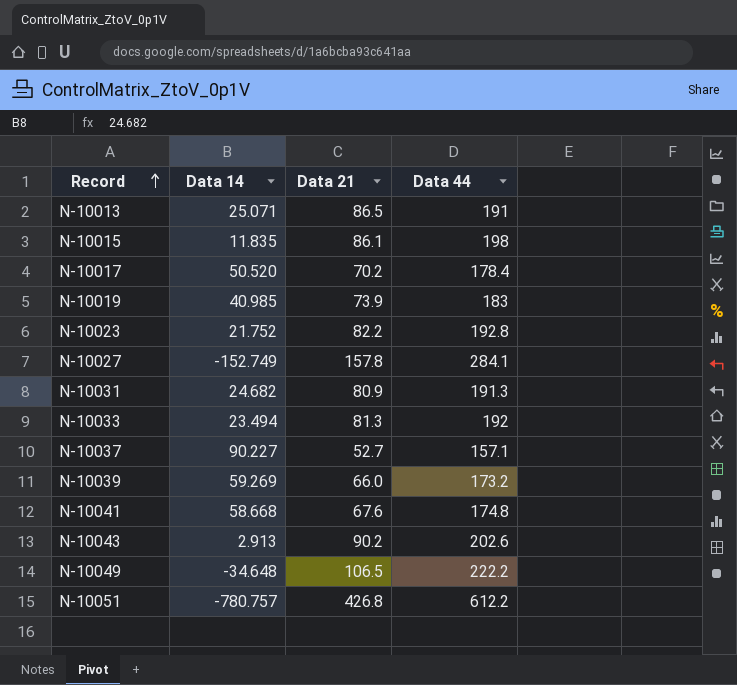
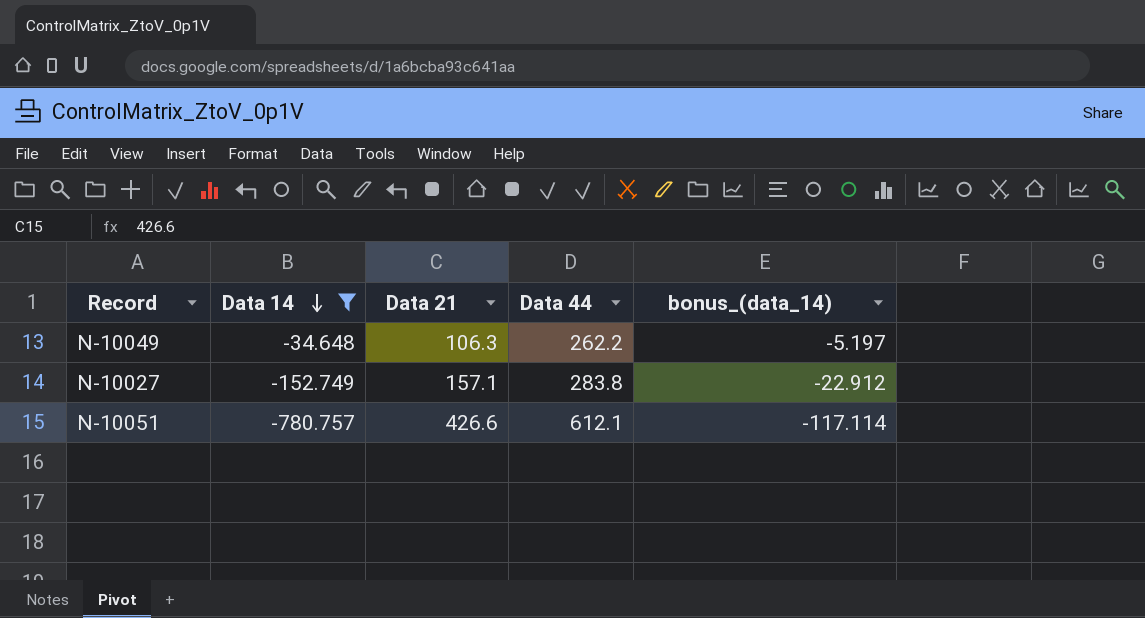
filter: none -> Data 14 <= -34.648
row order: Record ascending -> Data 14 descending
column bonus_(data_14) | formula: none -> [Data 14] * 0.15
N-10049 | Data 21: 106.5 -> 106.3
N-10049 | Data 44: 222.2 -> 262.2
N-10027 | Data 21: 157.8 -> 157.1
N-10027 | Data 44: 284.1 -> 283.8
N-10051 | Data 21: 426.8 -> 426.6
N-10051 | Data 44: 612.2 -> 612.1

